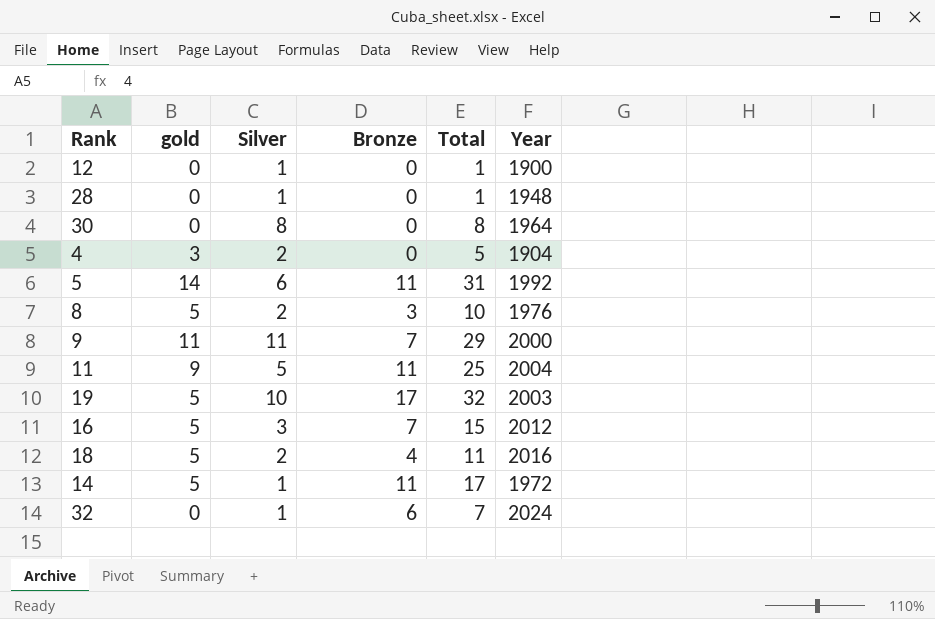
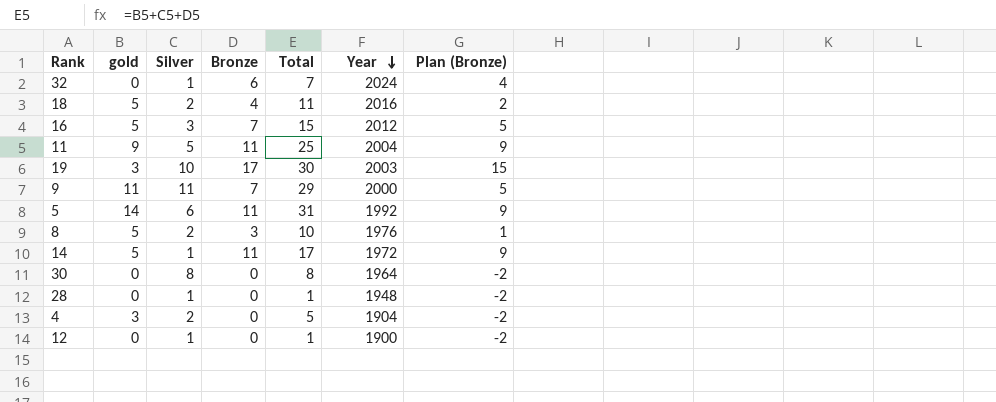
row order: none -> Year descending
column Plan (Bronze) | formula: none -> [Bronze] - 2
19 | gold: 5 -> 3
19 | Total: 32 -> 30

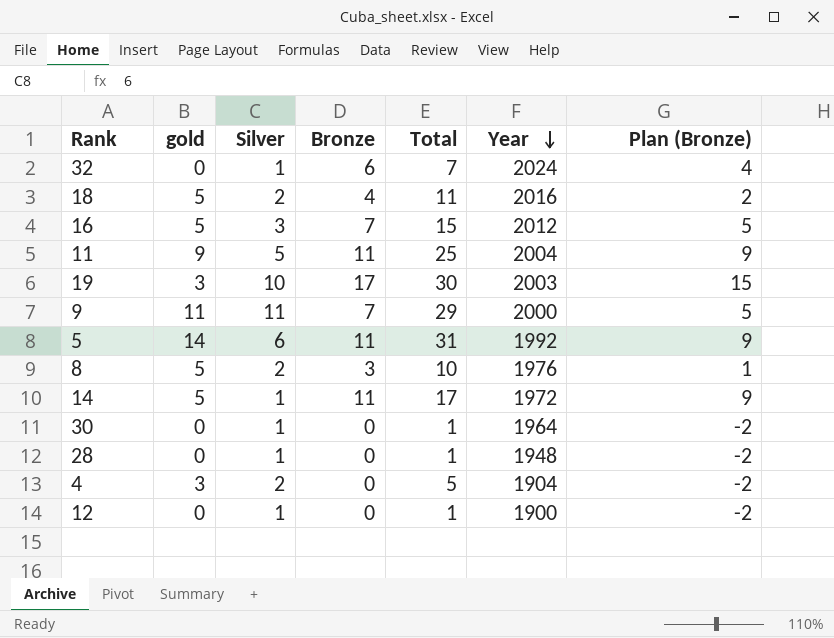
30 | Silver: 8 -> 1
30 | Total: 8 -> 1

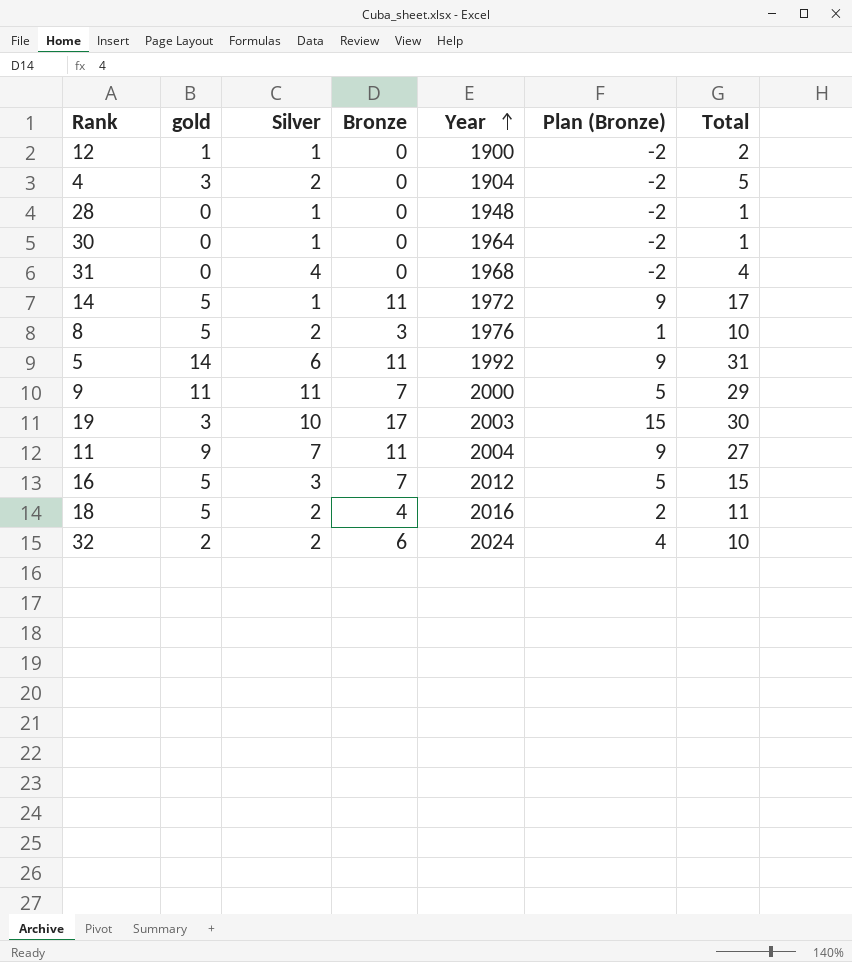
row order: Year descending -> Year ascending
column Total | position: 5 -> 7
12 | gold: 0 -> 1
12 | Total: 1 -> 2
row 31: none -> 0 | 4 | 0 | 1968 | -2 | 4
11 | Silver: 5 -> 7
11 | Total: 25 -> 27
32 | gold: 0 -> 2
32 | Silver: 1 -> 2
32 | Total: 7 -> 10

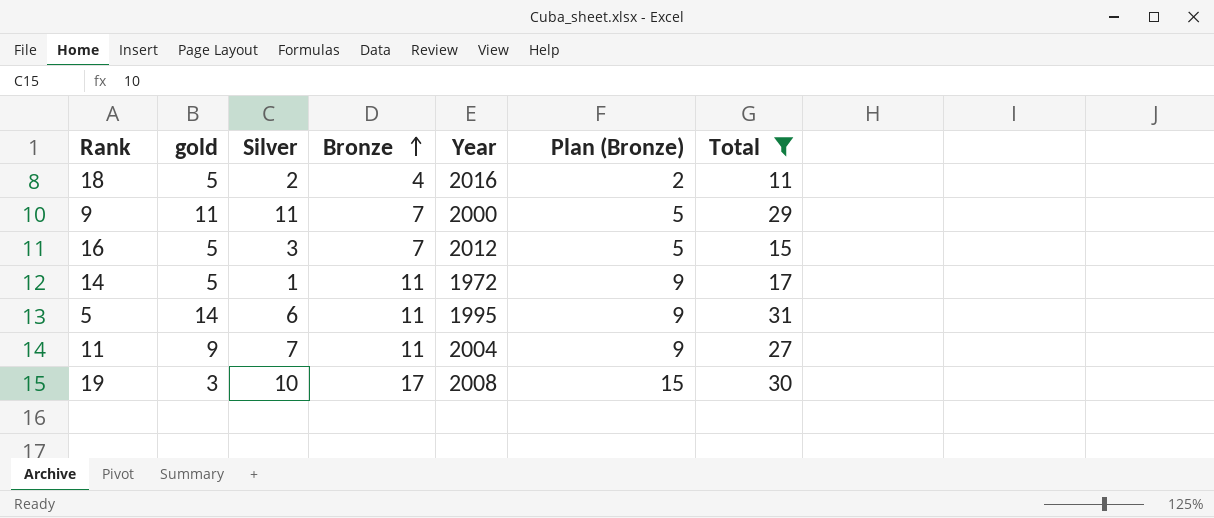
filter: none -> Total >= 11
row order: Year ascending -> Bronze ascending
5 | Year: 1992 -> 1995
19 | Year: 2003 -> 2008

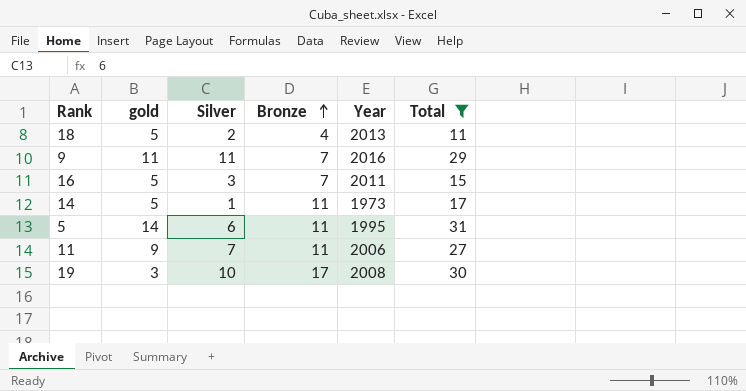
column Plan (Bronze) | formula: [Bronze] - 2 -> none
18 | Year: 2016 -> 2013
9 | Year: 2000 -> 2016
16 | Year: 2012 -> 2011
14 | Year: 1972 -> 1973
11 | Year: 2004 -> 2006

